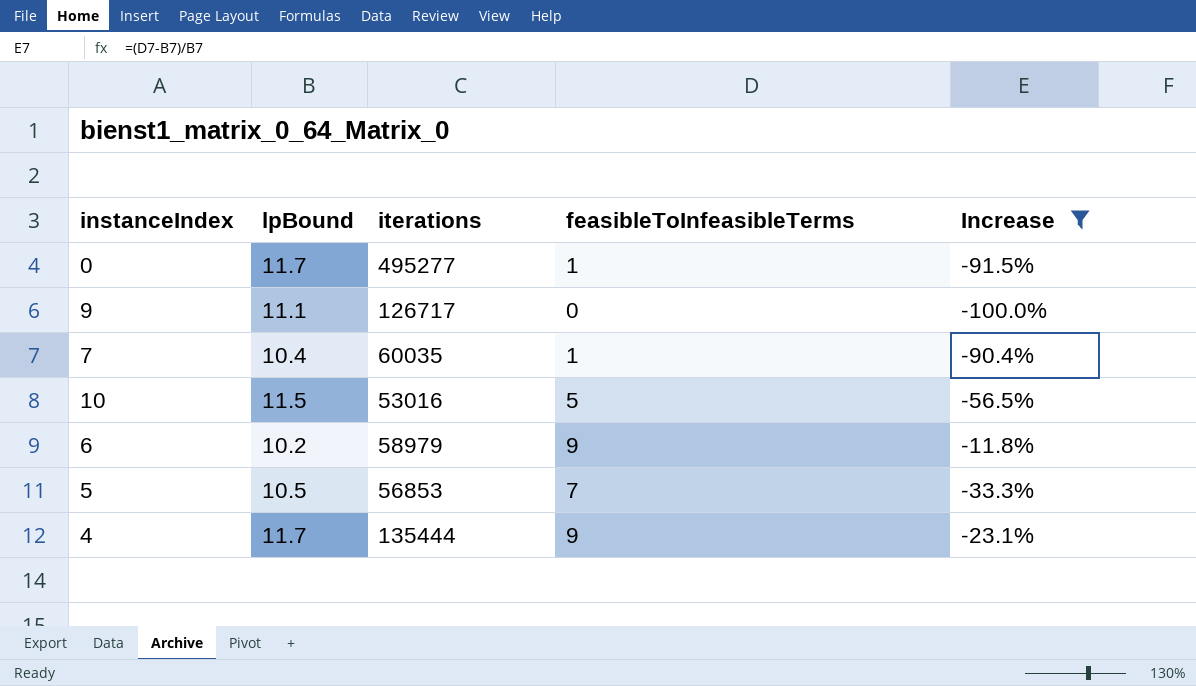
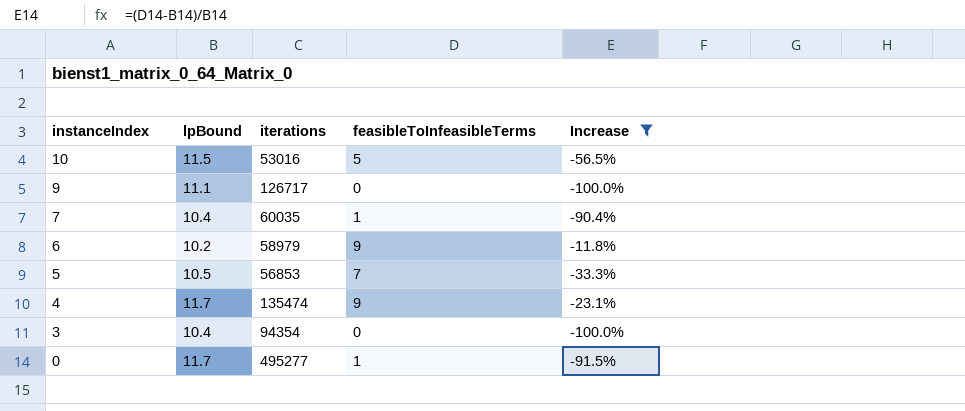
row order: none -> instanceIndex descending
4 | iterations: 135444 -> 135474
row 3: none -> 10.4 | 94354 | 0 | -100.0%

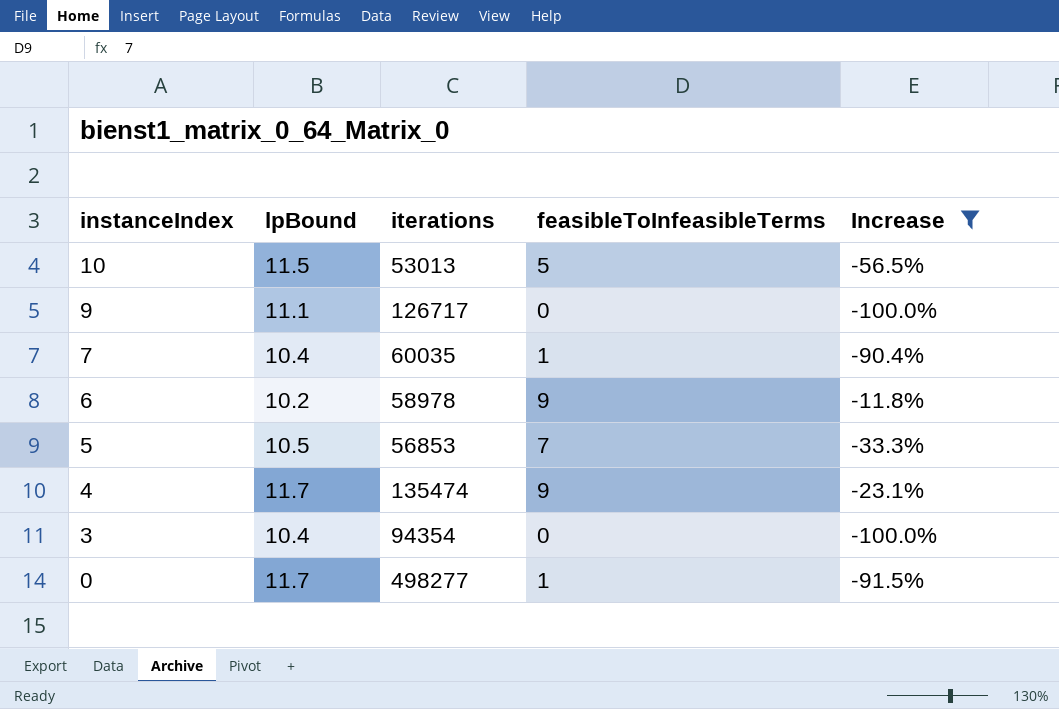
10 | iterations: 53016 -> 53013
6 | iterations: 58979 -> 58978
0 | iterations: 495277 -> 498277

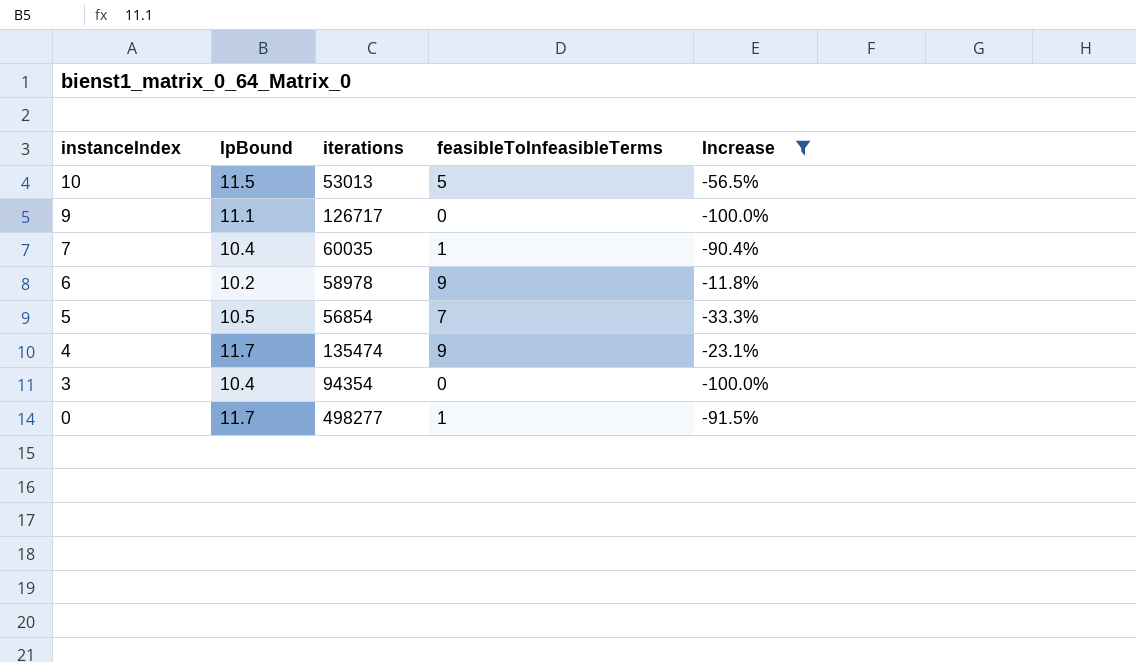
5 | iterations: 56853 -> 56854

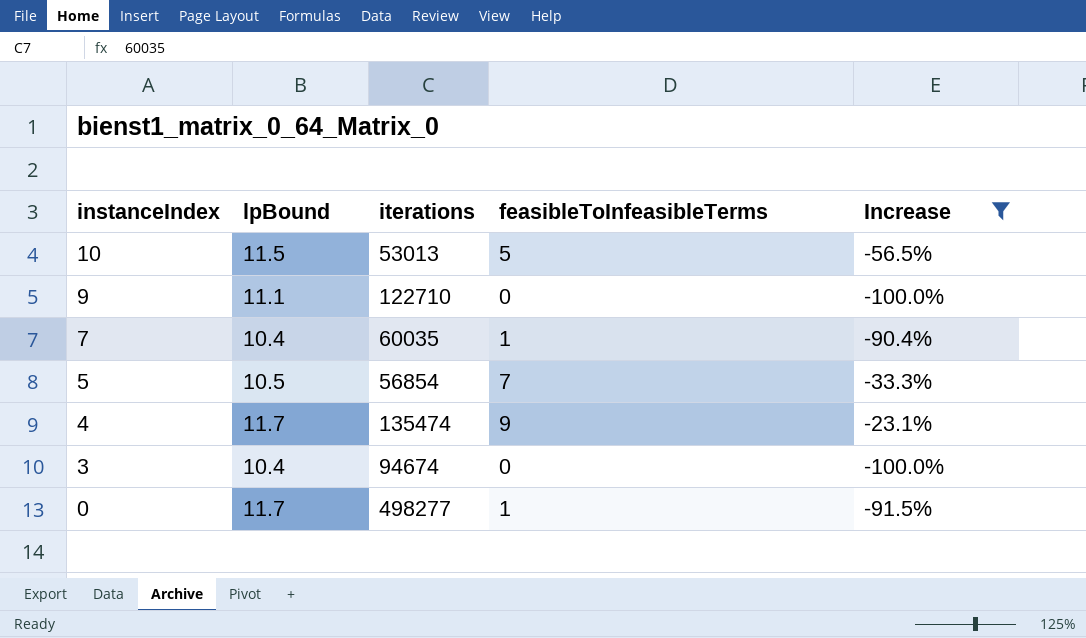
row 6: 10.2 | 58978 | 9 | -11.8% -> none
9 | iterations: 126717 -> 122710
3 | iterations: 94354 -> 94674

